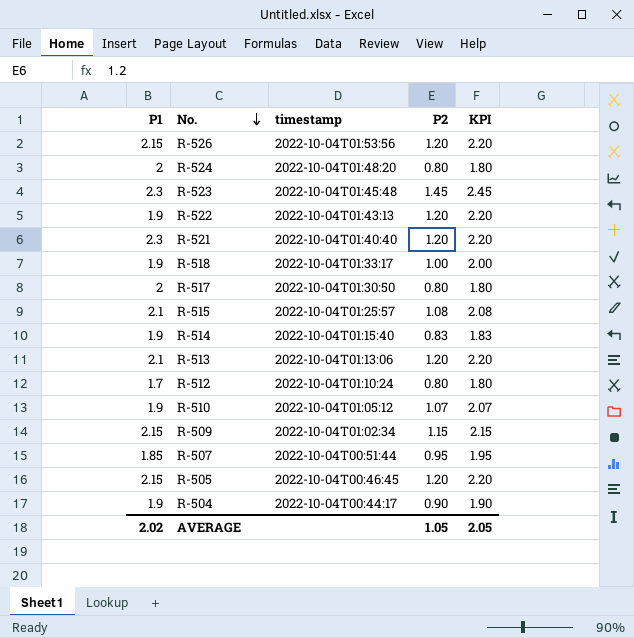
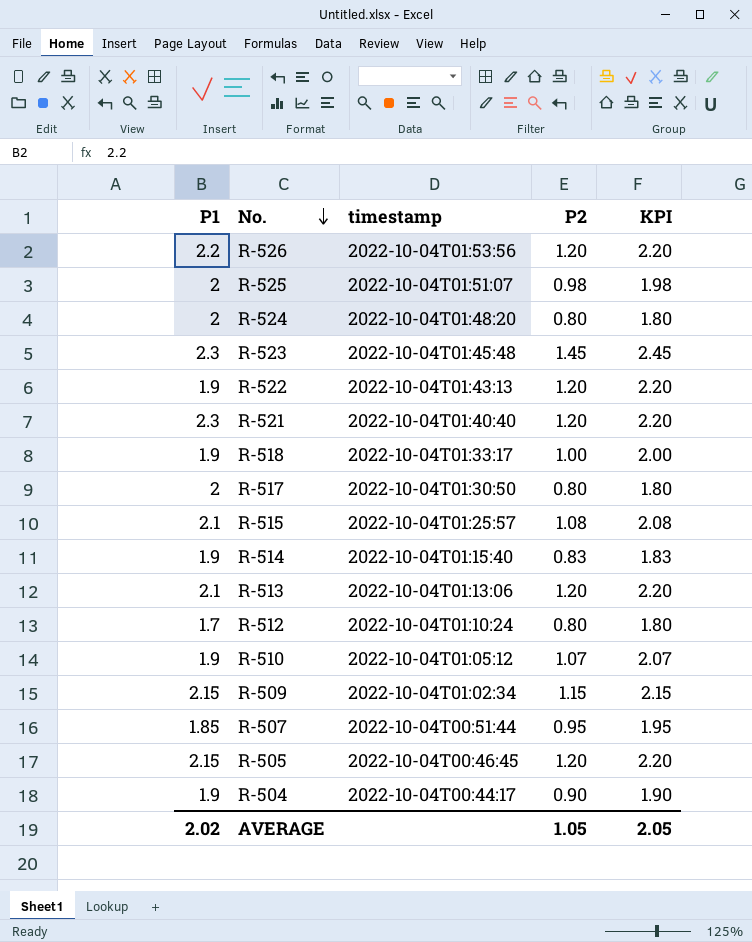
R-526 | P1: 2.15 -> 2.2
row R-525: none -> 2 | 2022-10-04T01:51:07 | 0.98 | 1.98

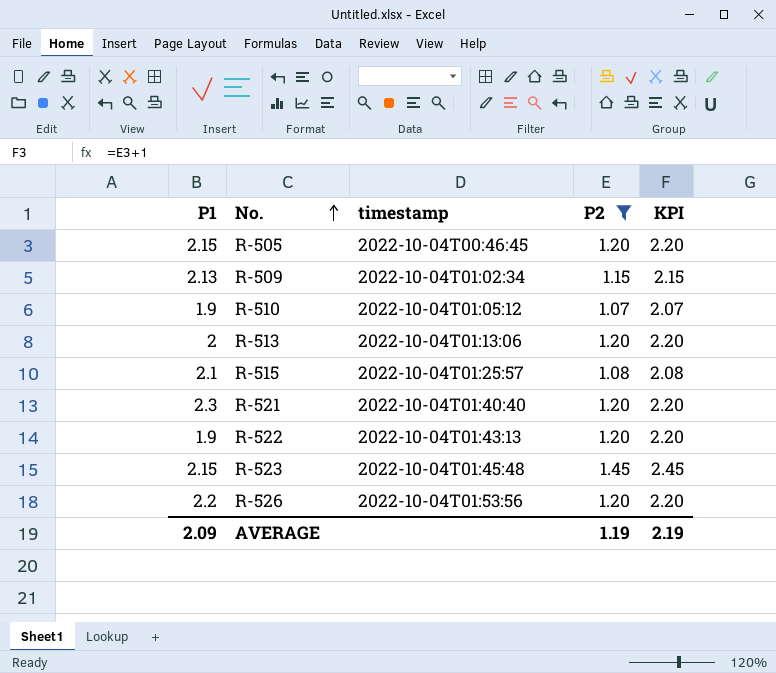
filter: none -> P2 >= 1.07
row order: No. descending -> No. ascending
R-509 | P1: 2.15 -> 2.13
R-513 | P1: 2.1 -> 2
R-523 | P1: 2.3 -> 2.15
AVERAGE | P1: 2.02 -> 2.09
AVERAGE | P2: 1.05 -> 1.19
AVERAGE | KPI: 2.05 -> 2.19

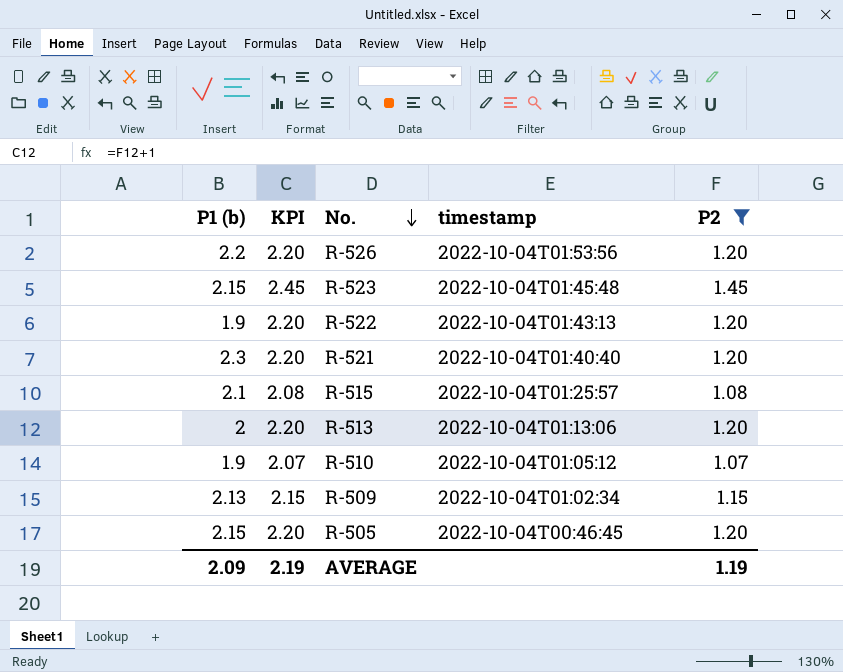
row order: No. ascending -> No. descending
column name: P1 -> P1 (b)
column KPI | position: 5 -> 2

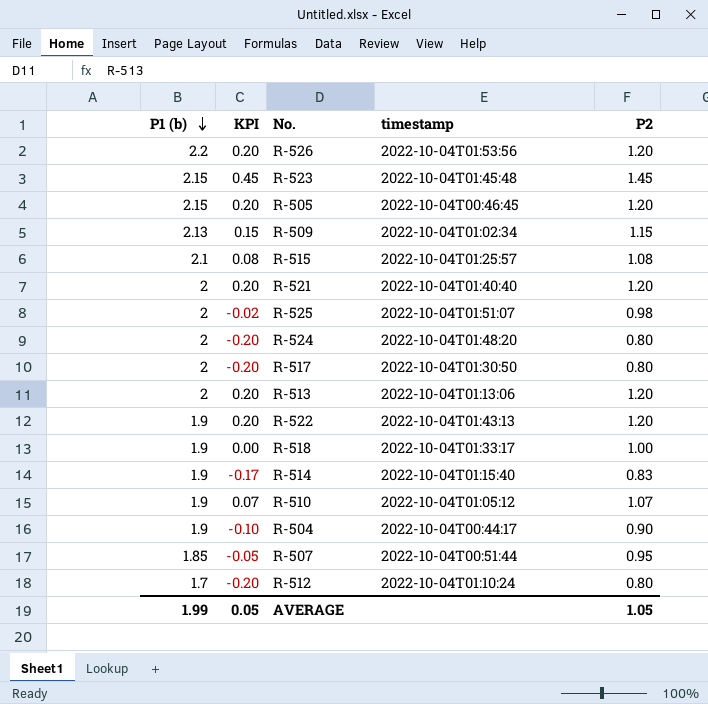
filter: P2 >= 1.07 -> none
row order: No. descending -> P1 (b) descending
column KPI | formula: [P2] + 1 -> [P2] - 1
R-521 | P1 (b): 2.3 -> 2
AVERAGE | P1 (b): 2.09 -> 1.99
AVERAGE | KPI: 2.19 -> 0.05
AVERAGE | P2: 1.19 -> 1.05

